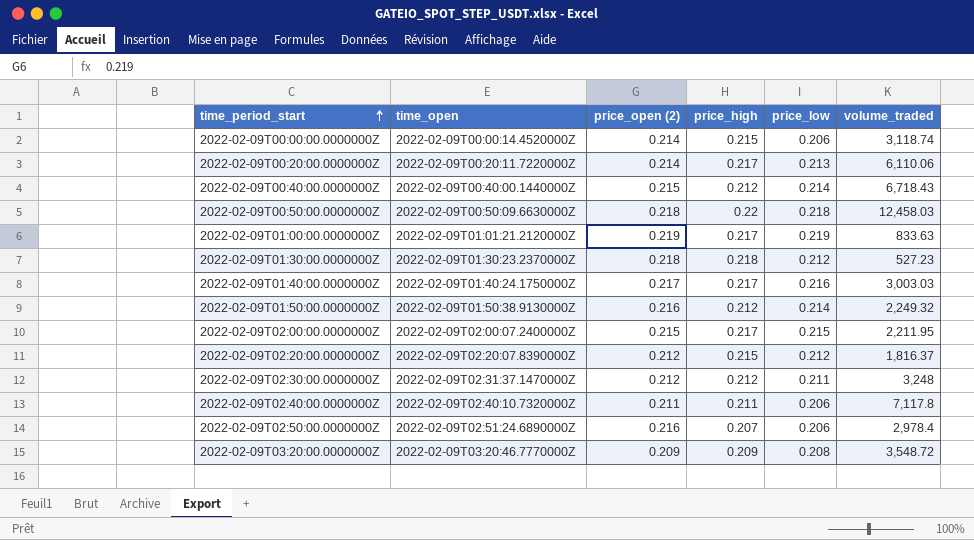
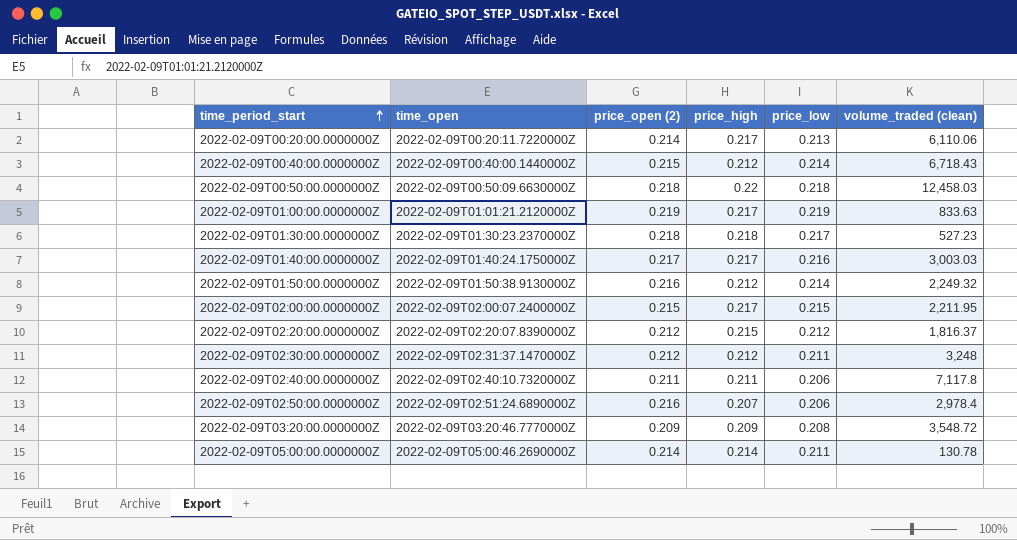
column name: volume_traded -> volume_traded (clean)
row 2022-02-09T00:00:00.0000000Z: 2022-02-09T00:00:14.4520000Z | 0.214 | 0.215 | 0.206 | 3,118.74 -> none
2022-02-09T01:30:00.0000000Z | price_low: 0.212 -> 0.217
row 2022-02-09T05:00:00.0000000Z: none -> 2022-02-09T05:00:46.2690000Z | 0.214 | 0.214 | 0.211 | 130.78

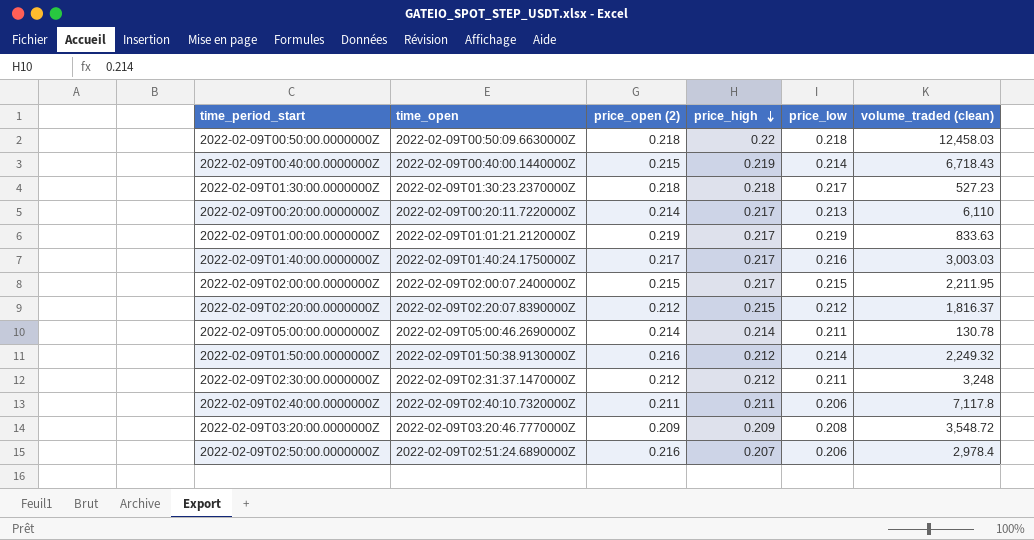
row order: time_period_start ascending -> price_high descending
2022-02-09T00:40:00.0000000Z | price_high: 0.212 -> 0.219
2022-02-09T00:20:00.0000000Z | volume_traded (clean): 6,110.06 -> 6,110

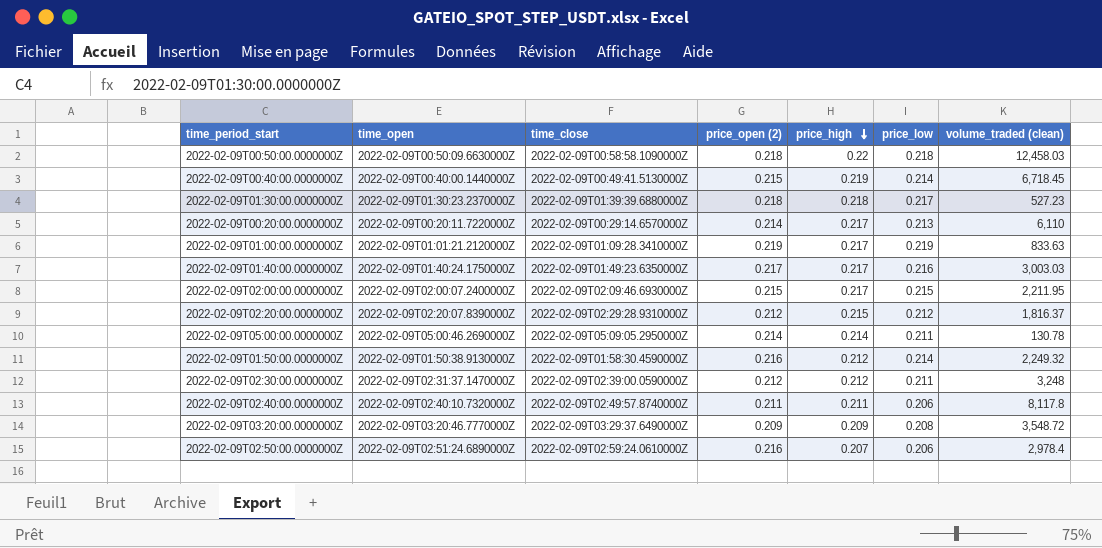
column time_close | position: none -> 3
2022-02-09T00:40:00.0000000Z | volume_traded (clean): 6,718.43 -> 6,718.45
2022-02-09T02:40:00.0000000Z | volume_traded (clean): 7,117.8 -> 8,117.8

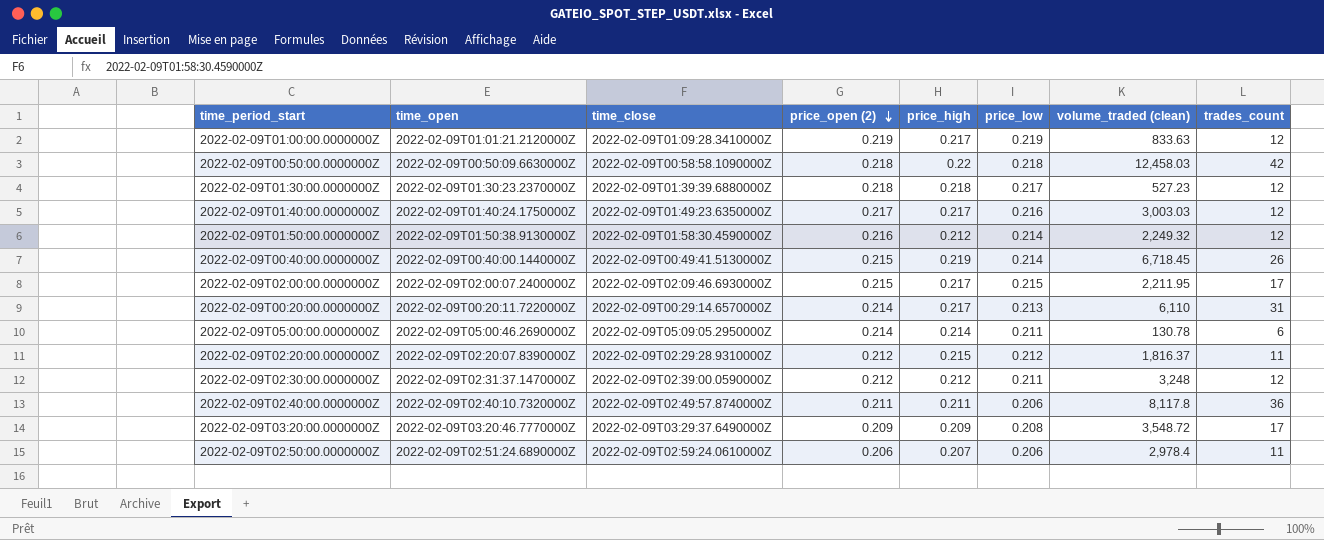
row order: price_high descending -> price_open (2) descending
column trades_count | position: none -> 8
2022-02-09T02:50:00.0000000Z | price_open (2): 0.216 -> 0.206

